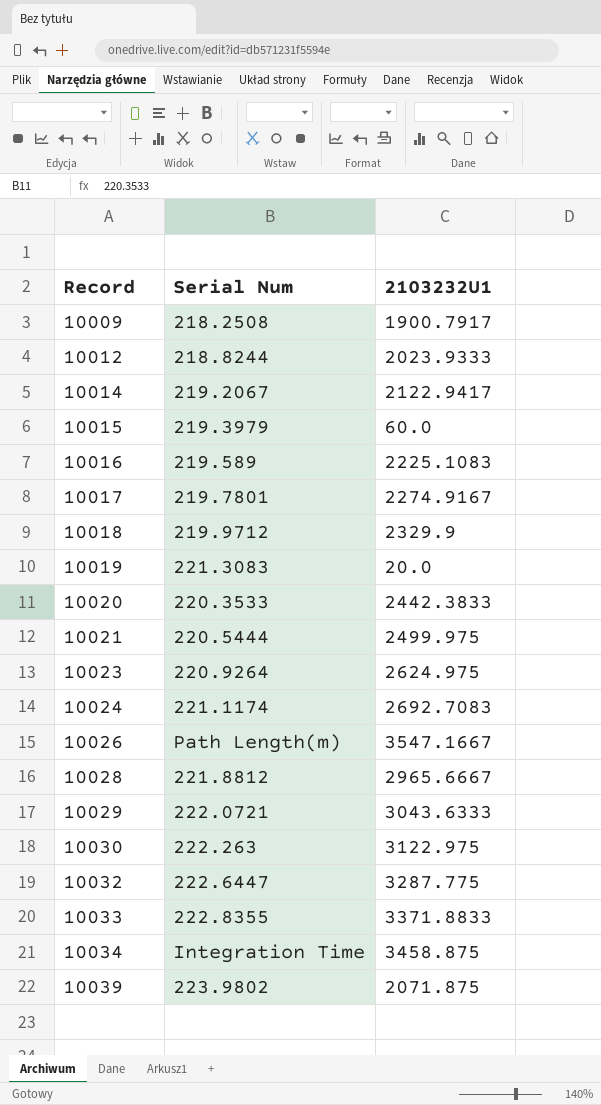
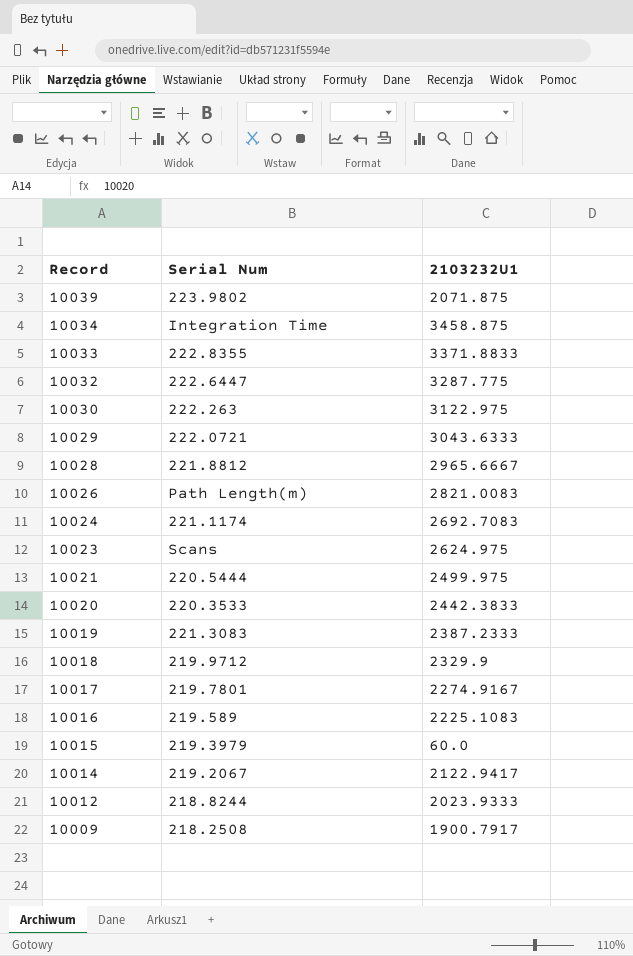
row order: Record ascending -> Record descending
10026 | 2103232U1: 3547.1667 -> 2821.0083
10023 | Serial Num: 220.9264 -> Scans
10019 | 2103232U1: 20.0 -> 2387.2333

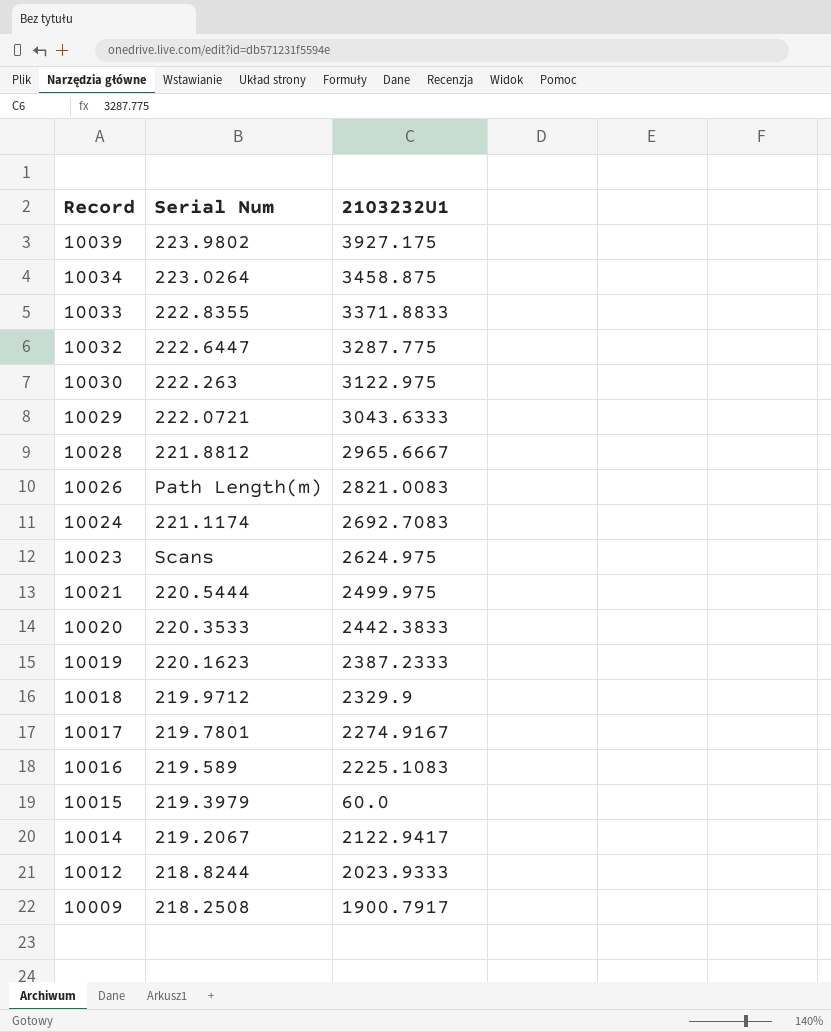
10039 | 2103232U1: 2071.875 -> 3927.175
10034 | Serial Num: Integration Time -> 223.0264
10019 | Serial Num: 221.3083 -> 220.1623

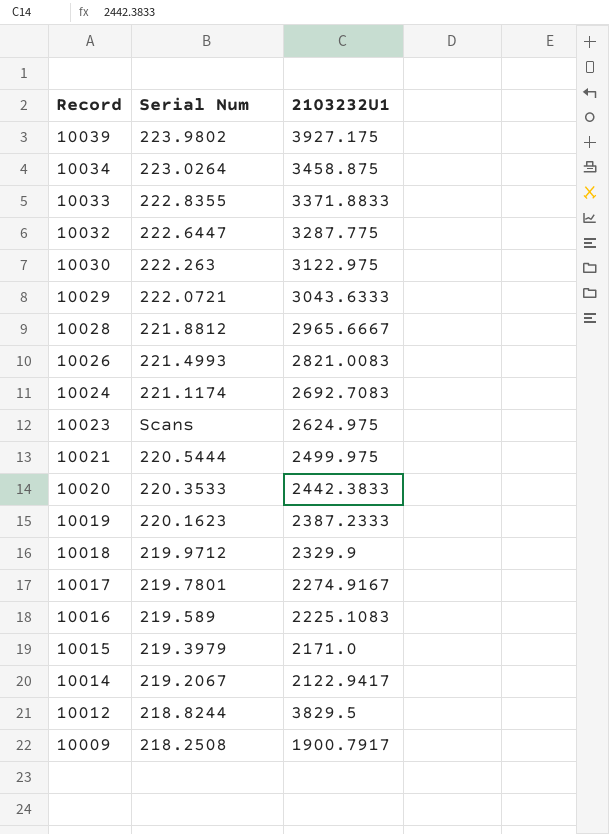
10026 | Serial Num: Path Length(m) -> 221.4993
10015 | 2103232U1: 60.0 -> 2171.0
10012 | 2103232U1: 2023.9333 -> 3829.5

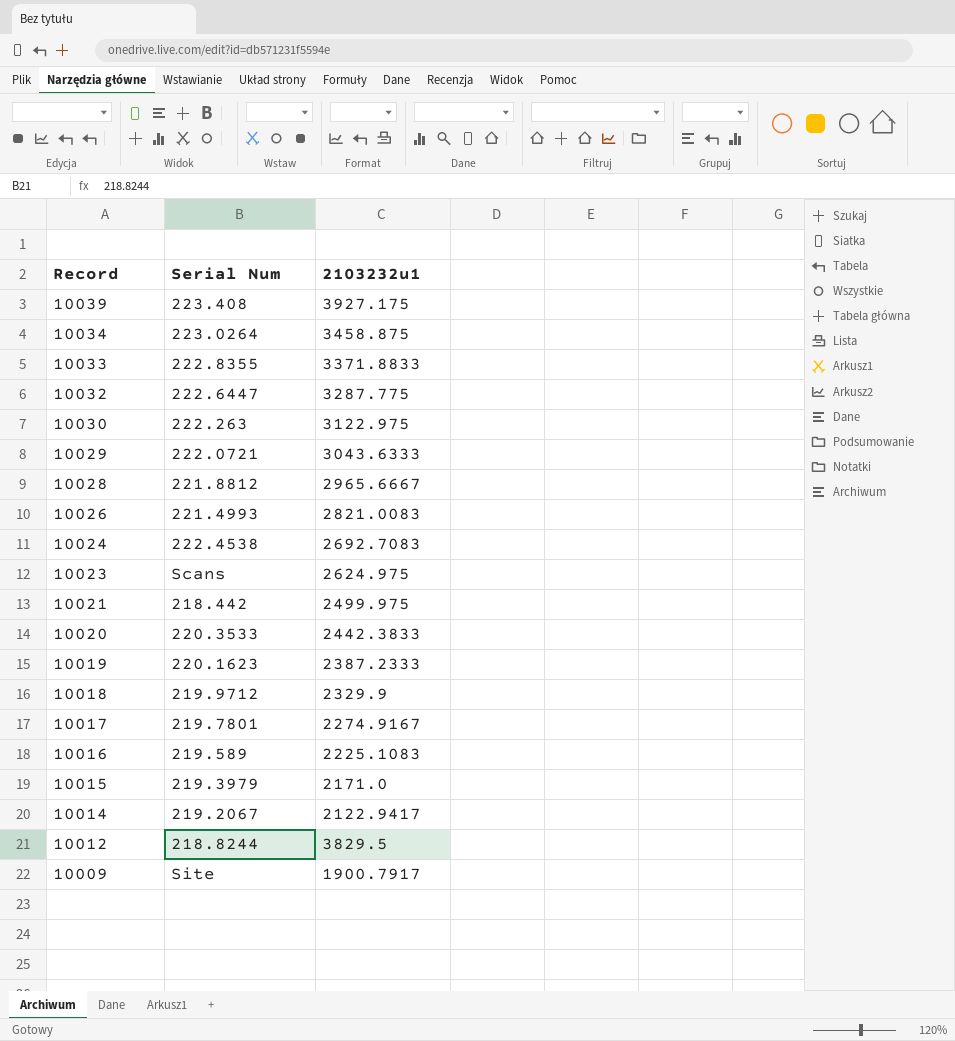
column name: 2103232U1 -> 2103232u1
10039 | Serial Num: 223.9802 -> 223.408
10024 | Serial Num: 221.1174 -> 222.4538
10021 | Serial Num: 220.5444 -> 218.442
10009 | Serial Num: 218.2508 -> Site

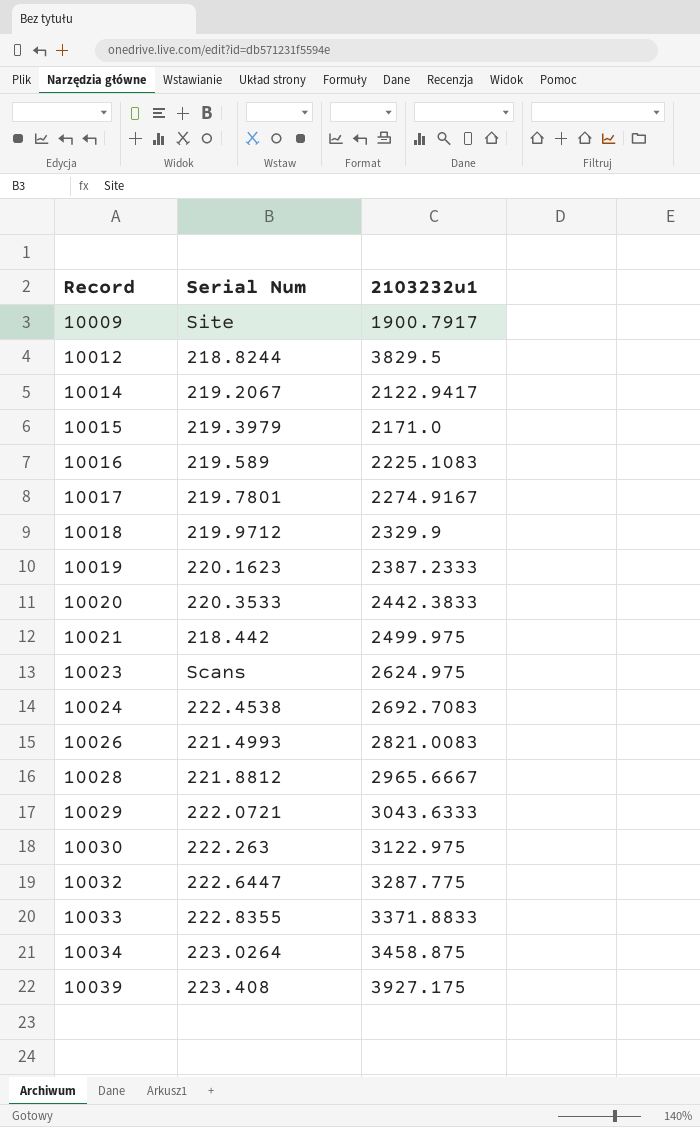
row order: Record descending -> Record ascending

